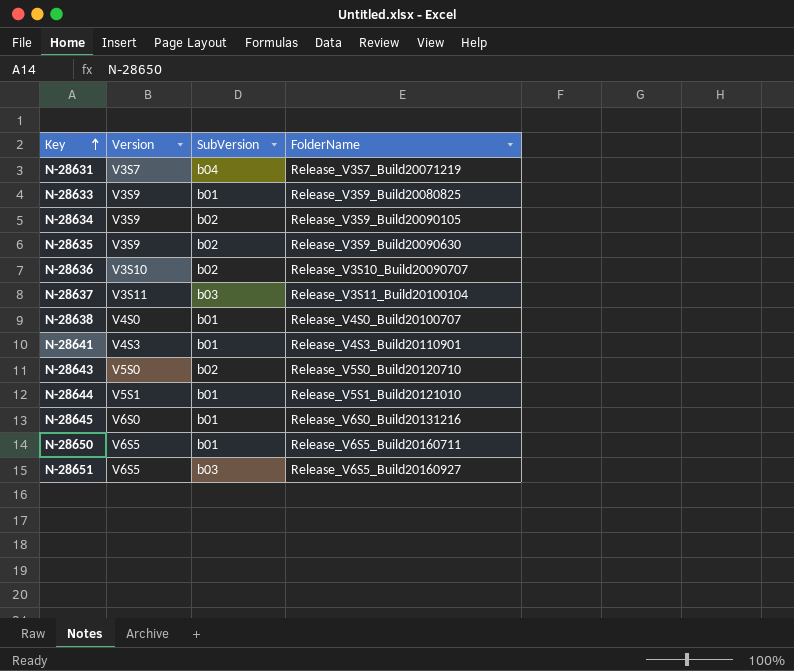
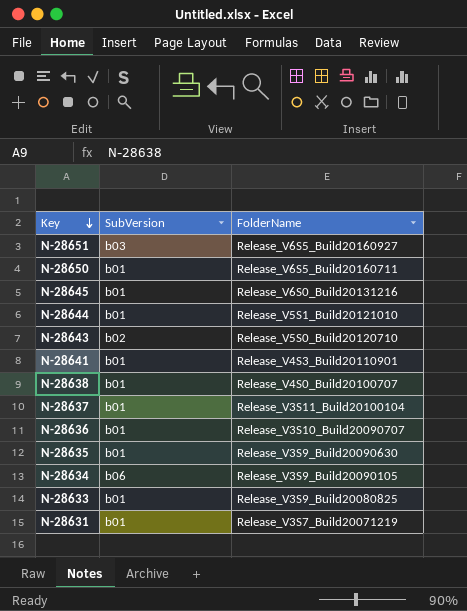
row order: Key ascending -> Key descending
column Version | position: 2 -> none
N-28637 | SubVersion: b03 -> b01
N-28636 | SubVersion: b02 -> b01
N-28635 | SubVersion: b02 -> b01
N-28634 | SubVersion: b02 -> b06
N-28631 | SubVersion: b04 -> b01

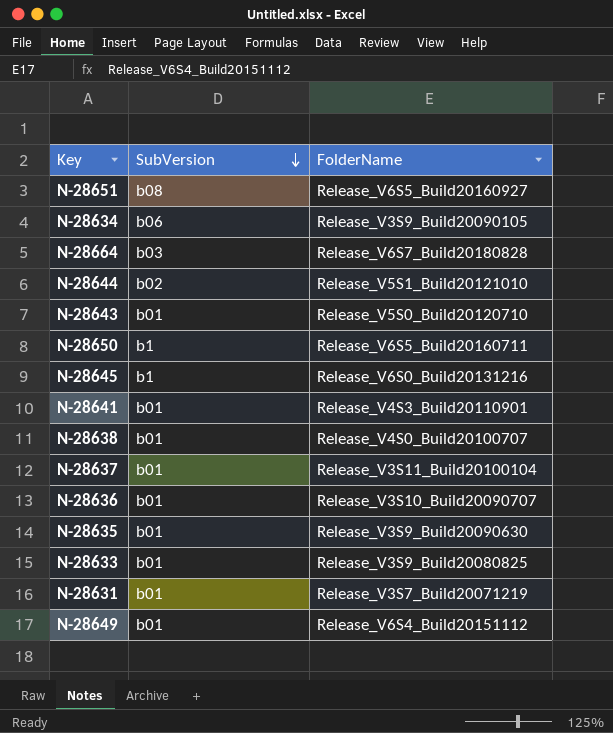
row order: Key descending -> SubVersion descending
N-28651 | SubVersion: b03 -> b08
row N-28664: none -> b03 | Release_V6S7_Build20180828
N-28644 | SubVersion: b01 -> b02
N-28643 | SubVersion: b02 -> b01
N-28650 | SubVersion: b01 -> b1
N-28645 | SubVersion: b01 -> b1
row N-28649: none -> b01 | Release_V6S4_Build20151112

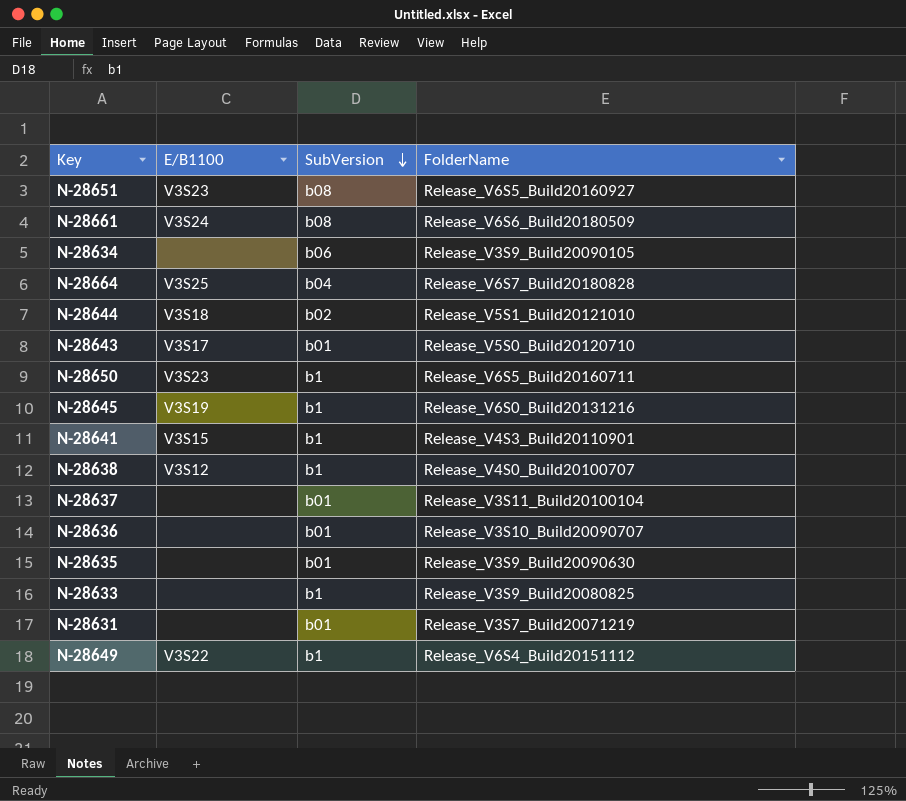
column E/B1100 | position: none -> 2
row N-28661: none -> V3S24 | b08 | Release_V6S6_Build20180509
N-28664 | SubVersion: b03 -> b04
N-28641 | SubVersion: b01 -> b1
N-28638 | SubVersion: b01 -> b1
N-28633 | SubVersion: b01 -> b1
N-28649 | SubVersion: b01 -> b1

